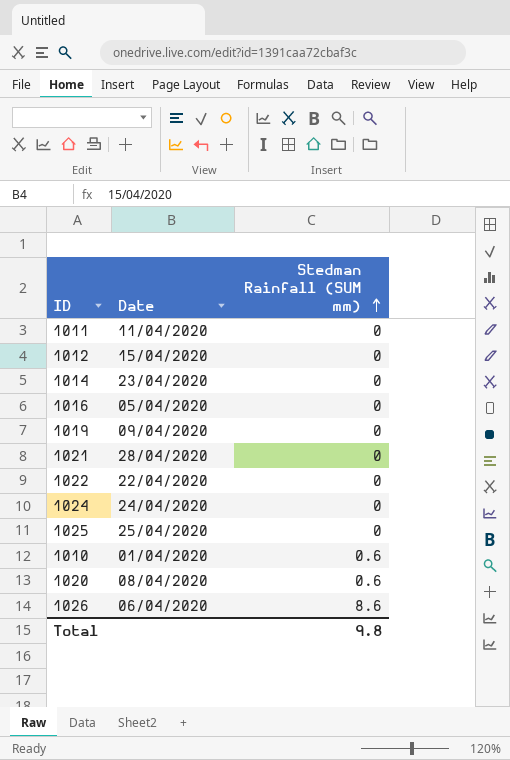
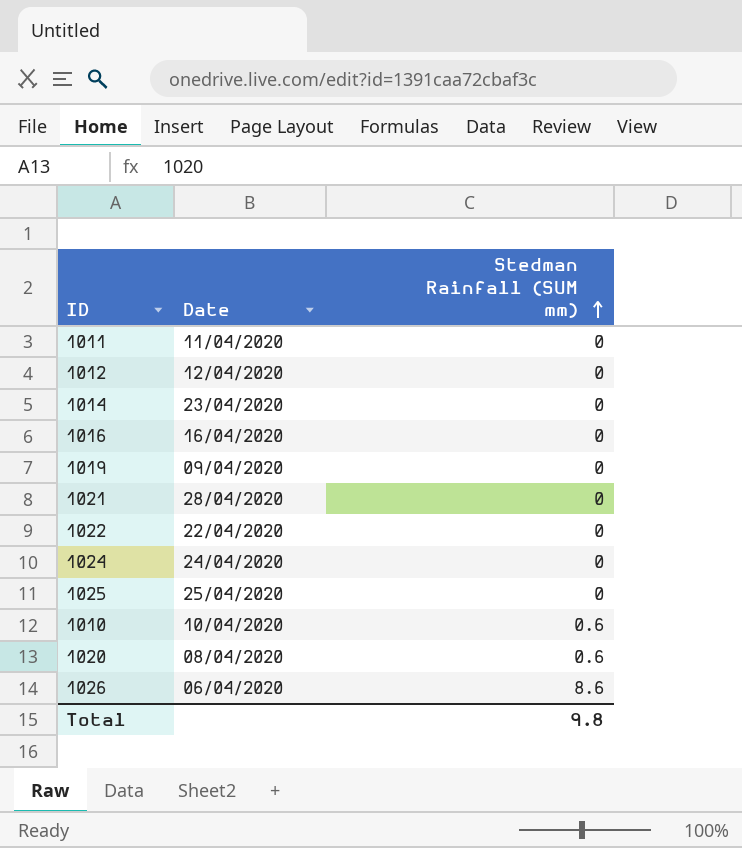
1012 | Date: 15/04/2020 -> 12/04/2020
1016 | Date: 05/04/2020 -> 16/04/2020
1010 | Date: 01/04/2020 -> 10/04/2020

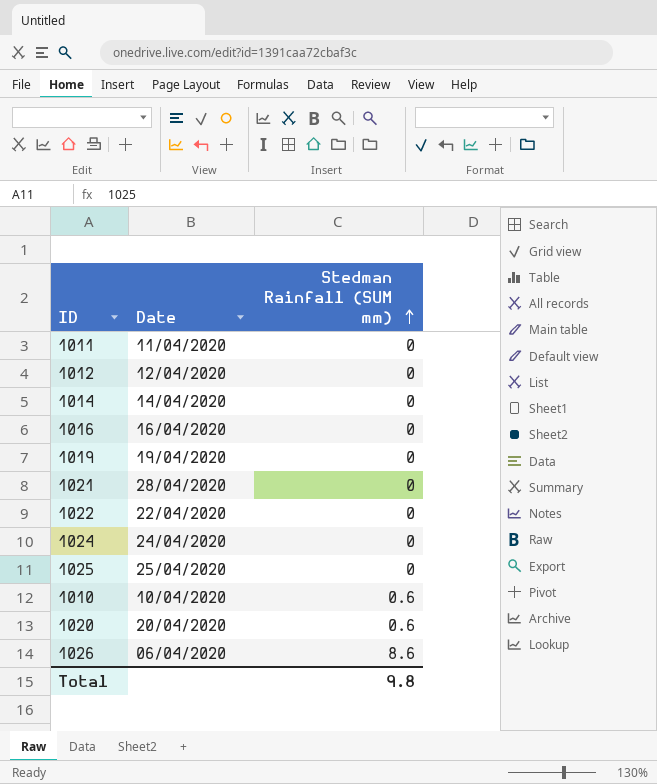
1014 | Date: 23/04/2020 -> 14/04/2020
1019 | Date: 09/04/2020 -> 19/04/2020
1020 | Date: 08/04/2020 -> 20/04/2020

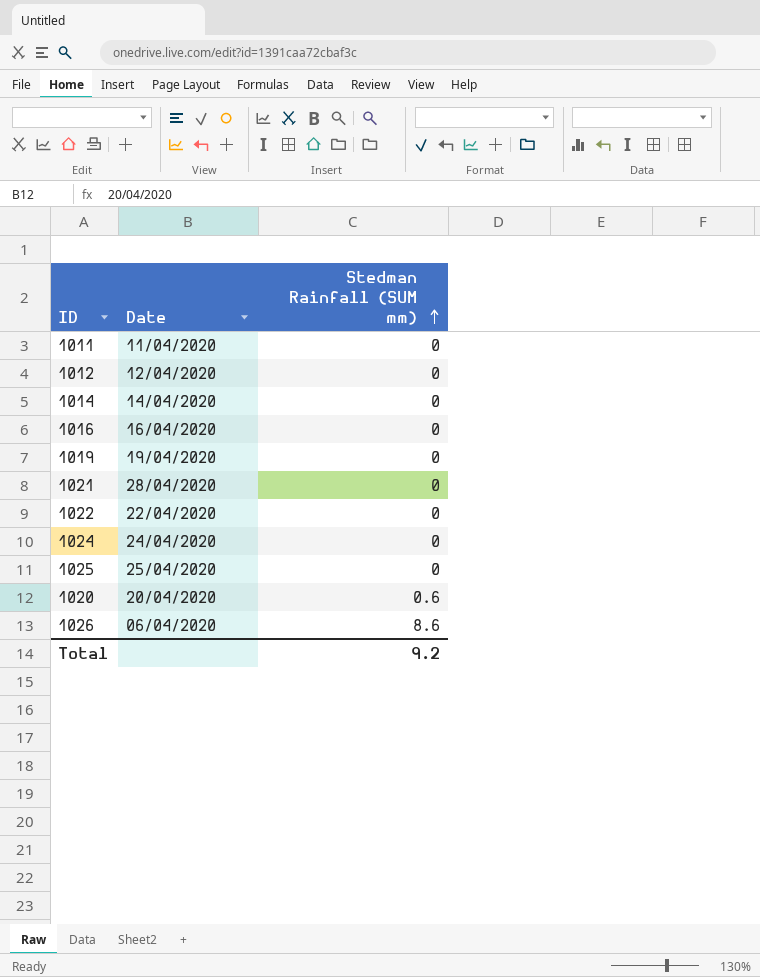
row 1010: 10/04/2020 | 0.6 -> none
Total | Stedman Rainfall (SUM mm): 9.8 -> 9.2

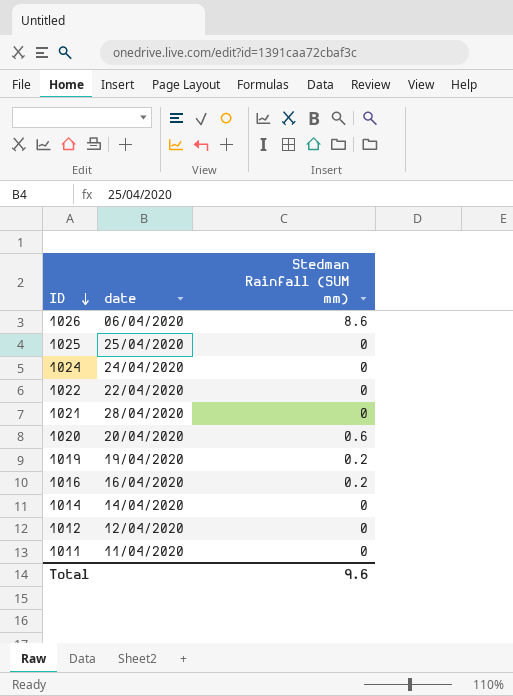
row order: Stedman Rainfall (SUM mm) ascending -> ID descending
column name: Date -> date
1019 | Stedman Rainfall (SUM mm): 0 -> 0.2
1016 | Stedman Rainfall (SUM mm): 0 -> 0.2
Total | Stedman Rainfall (SUM mm): 9.2 -> 9.6

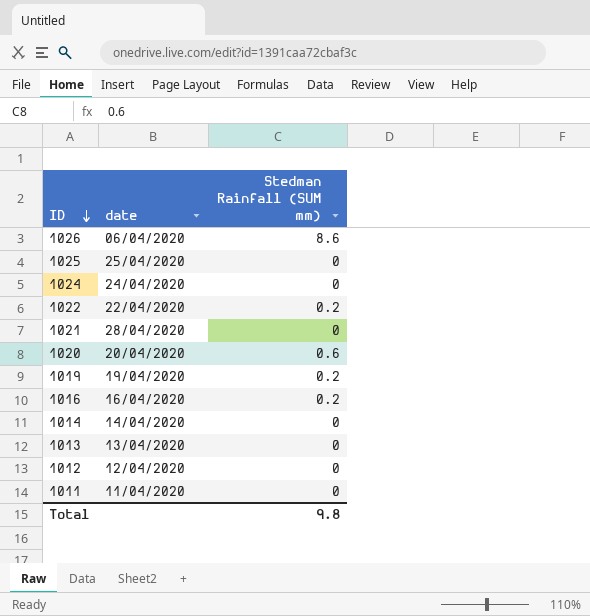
1022 | Stedman Rainfall (SUM mm): 0 -> 0.2
row 1013: none -> 13/04/2020 | 0
Total | Stedman Rainfall (SUM mm): 9.6 -> 9.8

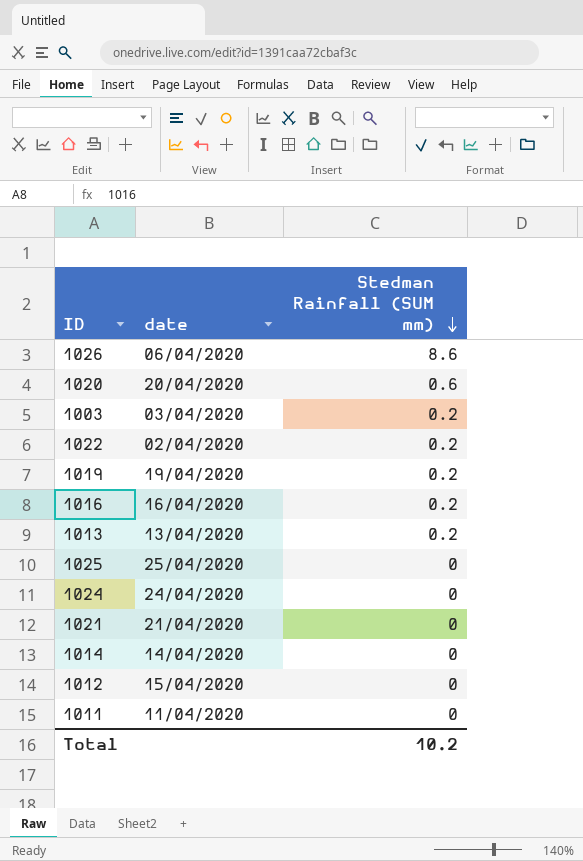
row order: ID descending -> Stedman Rainfall (SUM mm) descending
row 1003: none -> 03/04/2020 | 0.2
1022 | date: 22/04/2020 -> 02/04/2020
1013 | Stedman Rainfall (SUM mm): 0 -> 0.2
1021 | date: 28/04/2020 -> 21/04/2020
1012 | date: 12/04/2020 -> 15/04/2020
Total | Stedman Rainfall (SUM mm): 9.8 -> 10.2

